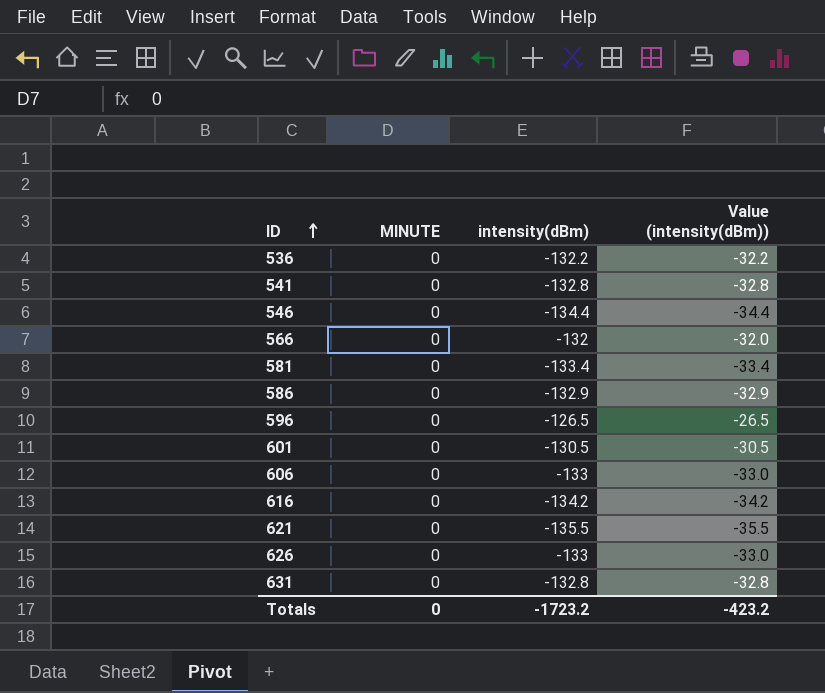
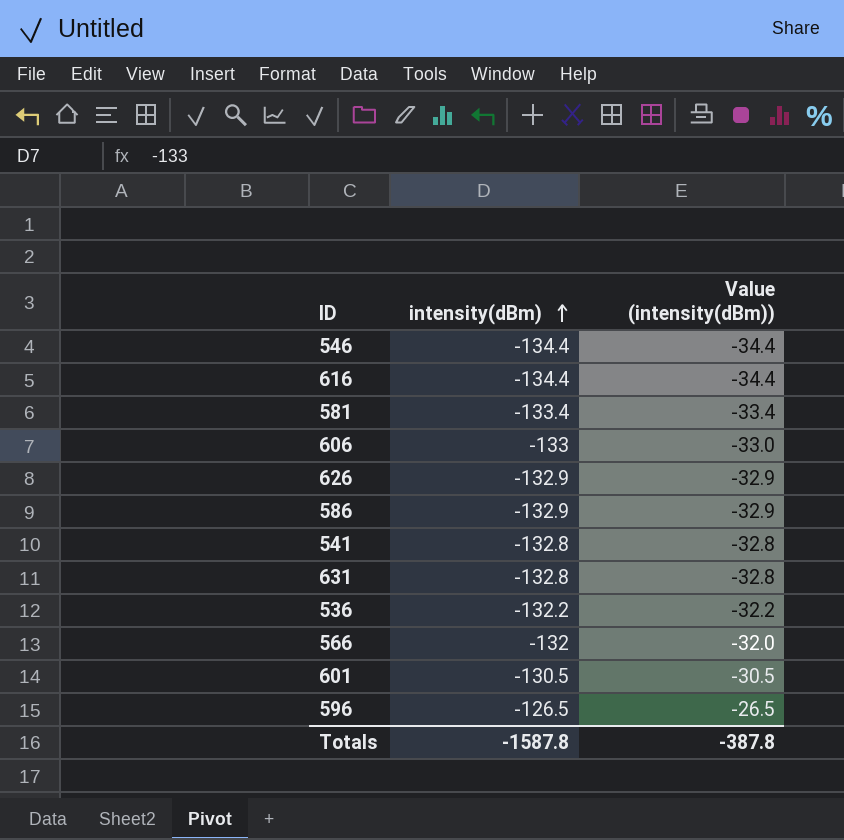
row order: ID ascending -> intensity(dBm) ascending
column MINUTE | position: 2 -> none
row 621: 0 | -135.5 | -35.5 -> none
616 | intensity(dBm): -134.2 -> -134.4
616 | Value (intensity(dBm)): -34.2 -> -34.4
626 | intensity(dBm): -133 -> -132.9
626 | Value (intensity(dBm)): -33.0 -> -32.9
Totals | intensity(dBm): -1723.2 -> -1587.8
Totals | Value (intensity(dBm)): -423.2 -> -387.8

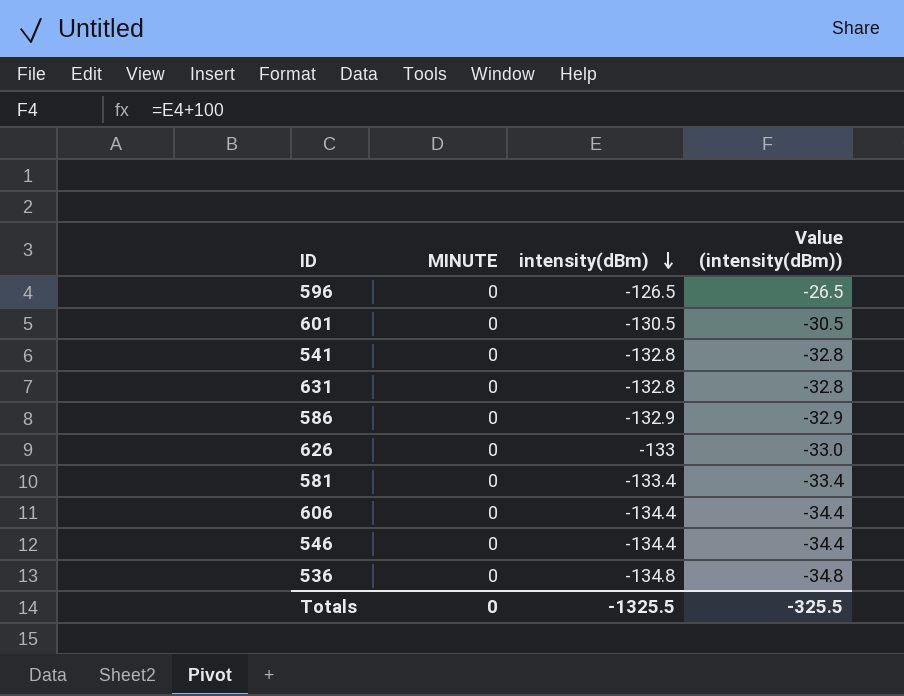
row order: intensity(dBm) ascending -> intensity(dBm) descending
column MINUTE | position: none -> 2
row 616: -134.4 | -34.4 -> none
row 566: -132 | -32.0 -> none
626 | intensity(dBm): -132.9 -> -133
626 | Value (intensity(dBm)): -32.9 -> -33.0
606 | intensity(dBm): -133 -> -134.4
606 | Value (intensity(dBm)): -33.0 -> -34.4
536 | intensity(dBm): -132.2 -> -134.8
536 | Value (intensity(dBm)): -32.2 -> -34.8
Totals | intensity(dBm): -1587.8 -> -1325.5
Totals | Value (intensity(dBm)): -387.8 -> -325.5

